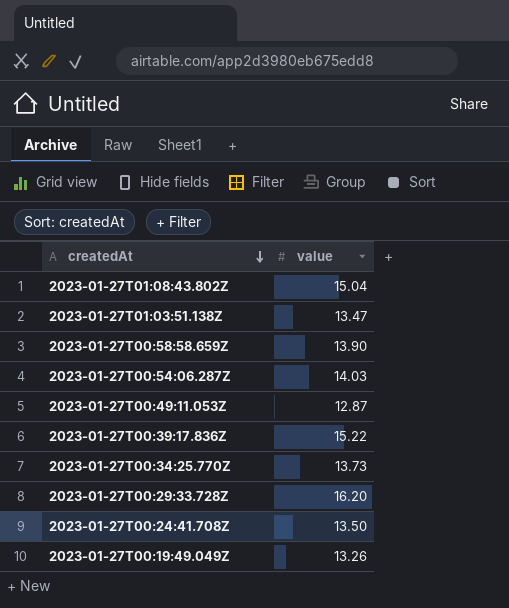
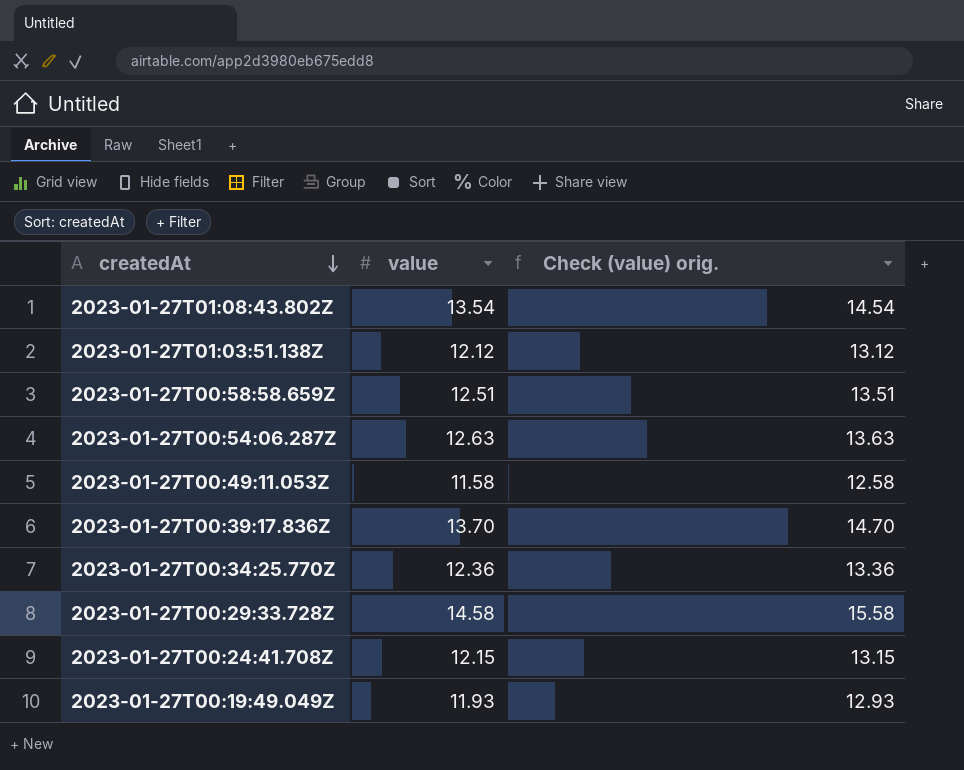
column Check (value) orig. | formula: none -> [value] + 1
2023-01-27T01:08:43.802Z | value: 15.04 -> 13.54
2023-01-27T01:03:51.138Z | value: 13.47 -> 12.12
2023-01-27T00:58:58.659Z | value: 13.90 -> 12.51
2023-01-27T00:54:06.287Z | value: 14.03 -> 12.63
2023-01-27T00:49:11.053Z | value: 12.87 -> 11.58
2023-01-27T00:39:17.836Z | value: 15.22 -> 13.70
2023-01-27T00:34:25.770Z | value: 13.73 -> 12.36
2023-01-27T00:29:33.728Z | value: 16.20 -> 14.58
2023-01-27T00:24:41.708Z | value: 13.50 -> 12.15
2023-01-27T00:19:49.049Z | value: 13.26 -> 11.93

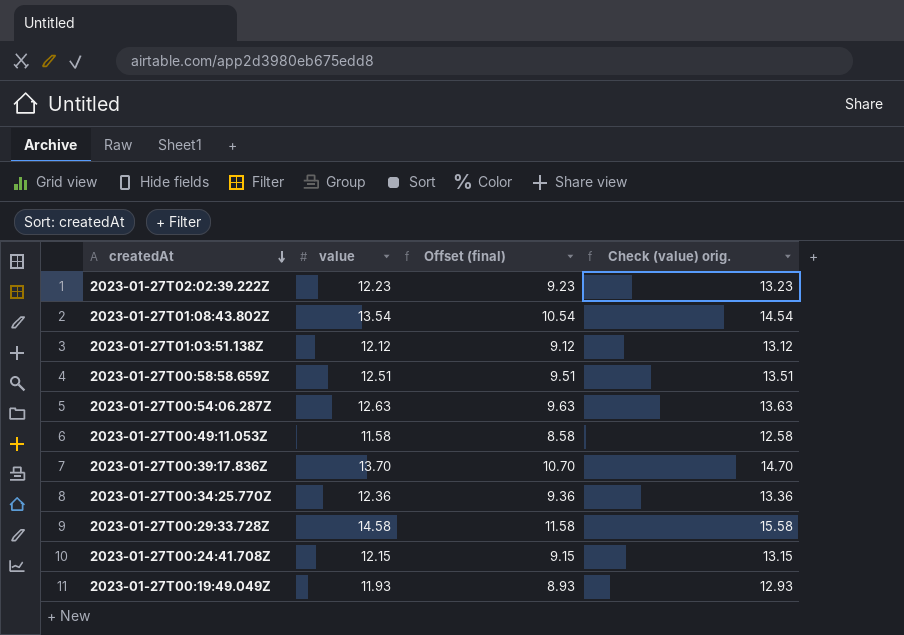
column Offset (final) | formula: none -> [value] - 3
row 2023-01-27T02:02:39.222Z: none -> 12.23 | 9.23 | 13.23

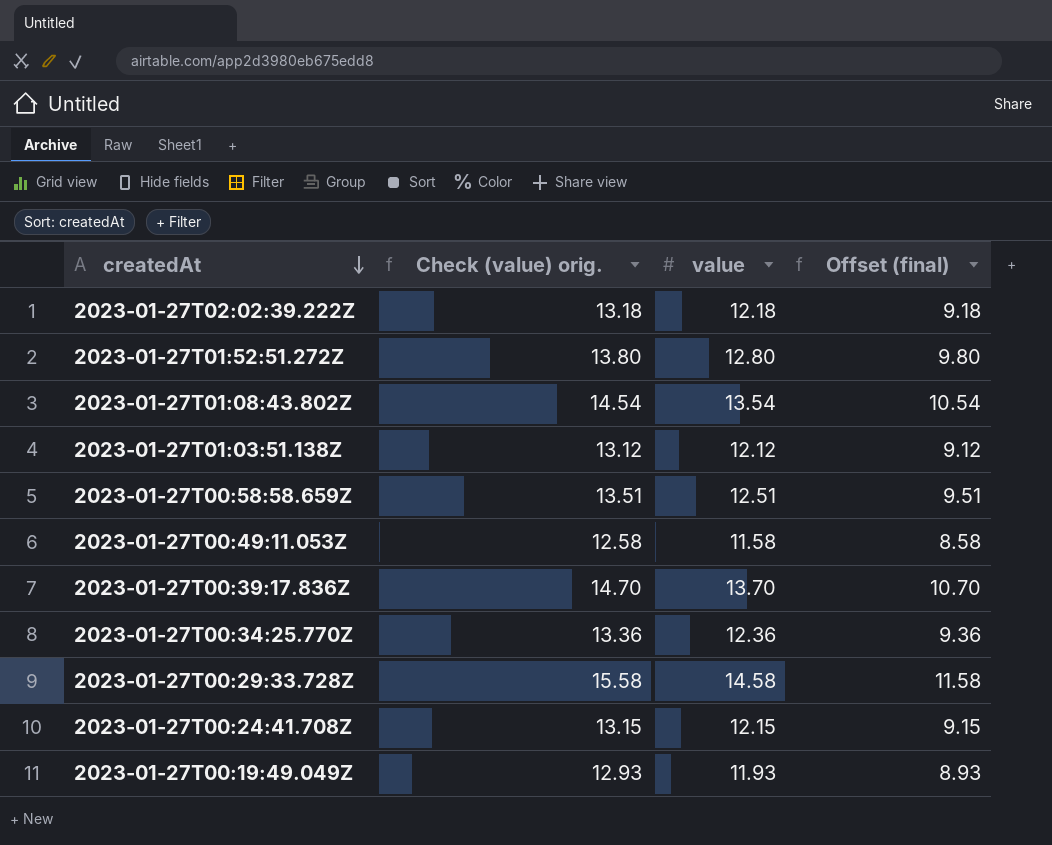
column Check (value) orig. | position: 4 -> 2
row 2023-01-27T00:54:06.287Z: 12.63 | 9.63 | 13.63 -> none
2023-01-27T02:02:39.222Z | Check (value) orig.: 13.23 -> 13.18
2023-01-27T02:02:39.222Z | value: 12.23 -> 12.18
2023-01-27T02:02:39.222Z | Offset (final): 9.23 -> 9.18
row 2023-01-27T01:52:51.272Z: none -> 13.80 | 12.80 | 9.80

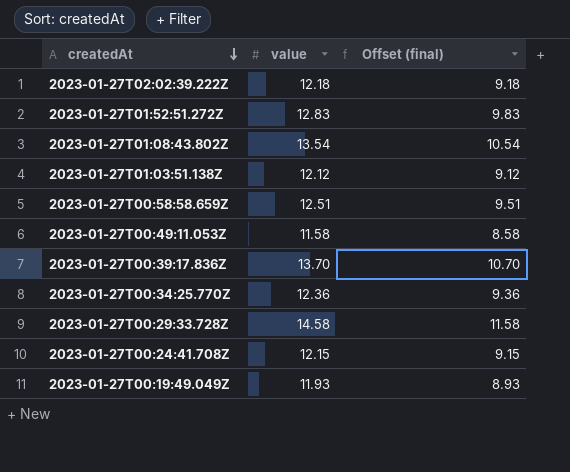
column Check (value) orig. | formula: [value] + 1 -> none
2023-01-27T01:52:51.272Z | value: 12.80 -> 12.83
2023-01-27T01:52:51.272Z | Offset (final): 9.80 -> 9.83

